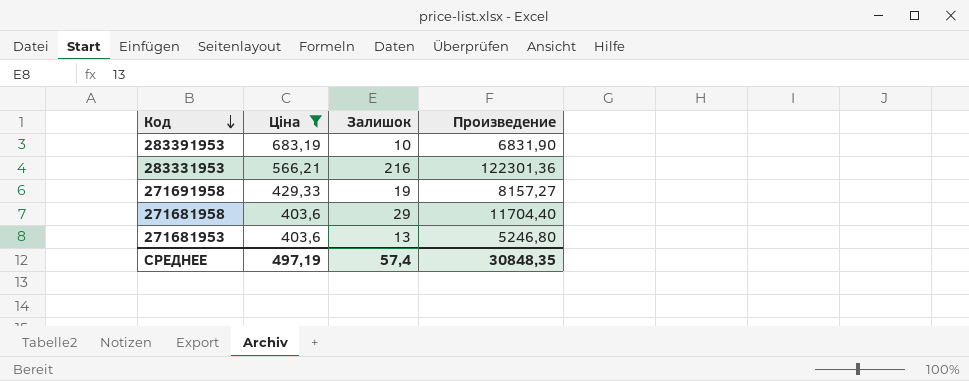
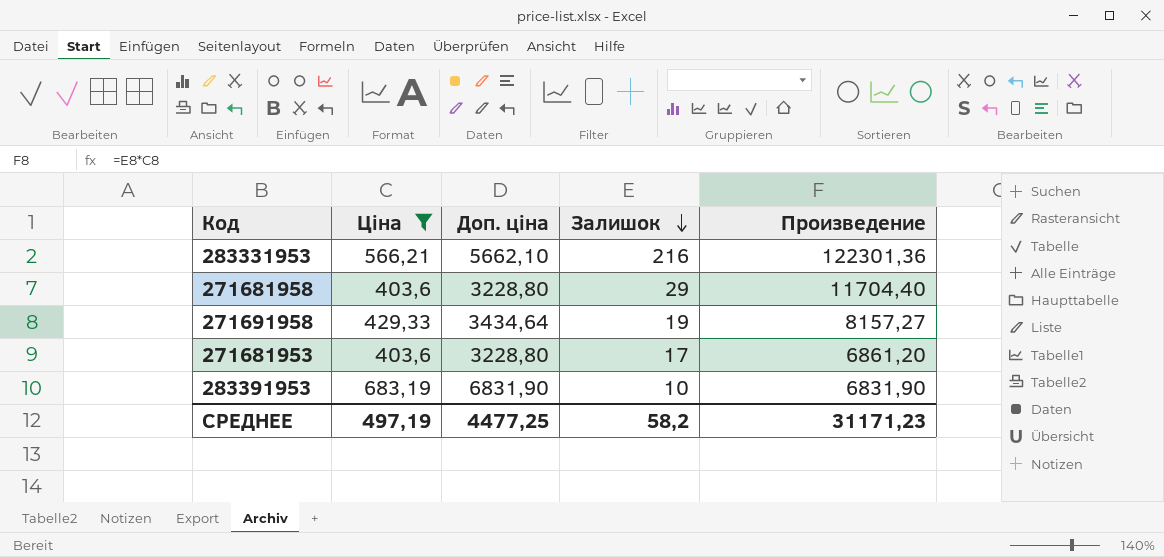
row order: Код descending -> Залишок descending
column Доп. ціна | position: none -> 3
271681953 | Залишок: 13 -> 17
271681953 | Произведение: 5246,80 -> 6861,20
СРЕДНЕЕ | Залишок: 57,4 -> 58,2
СРЕДНЕЕ | Произведение: 30848,35 -> 31171,23

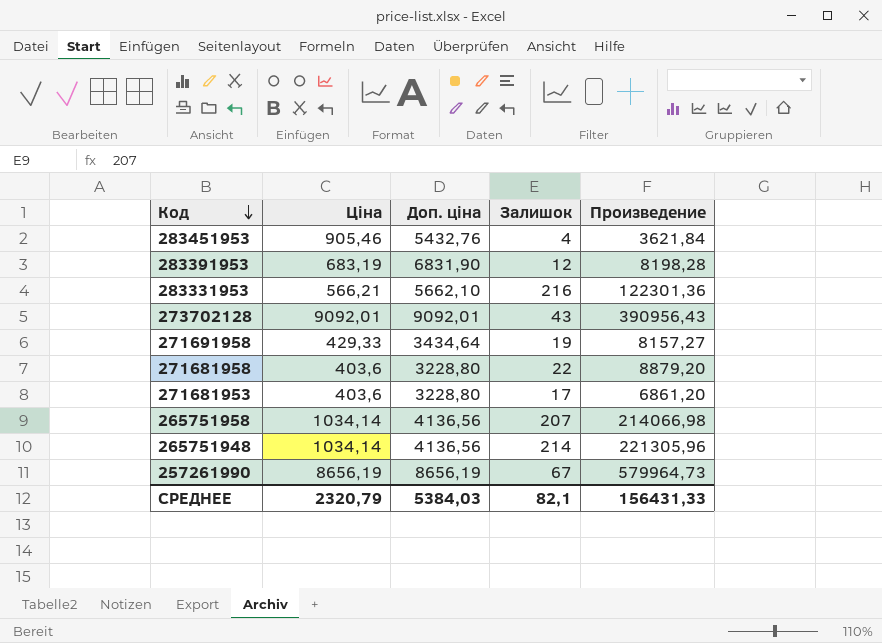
filter: Ціна <= 683,19 -> none
row order: Залишок descending -> Код descending
283391953 | Залишок: 10 -> 12
283391953 | Произведение: 6831,90 -> 8198,28
271681958 | Залишок: 29 -> 22
271681958 | Произведение: 11704,40 -> 8879,20
СРЕДНЕЕ | Ціна: 497,19 -> 2320,79
СРЕДНЕЕ | Доп. ціна: 4477,25 -> 5384,03
СРЕДНЕЕ | Залишок: 58,2 -> 82,1
СРЕДНЕЕ | Произведение: 31171,23 -> 156431,33

